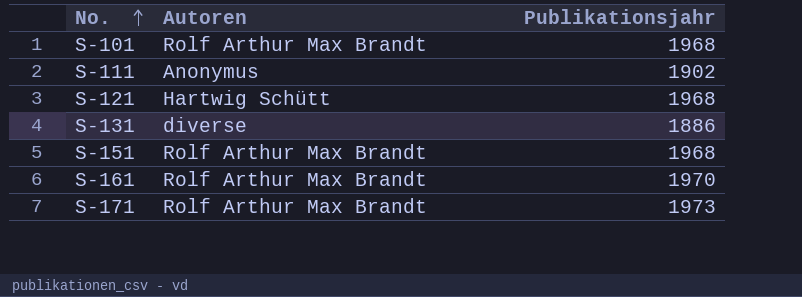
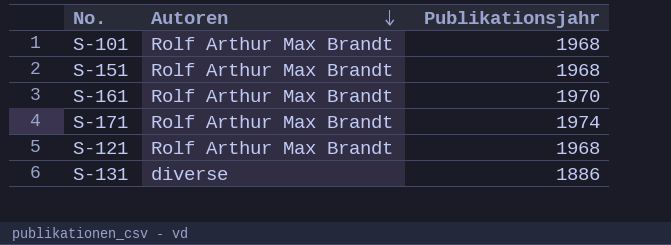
row order: No. ascending -> Autoren descending
row S-111: Anonymus | 1902 -> none
S-171 | Publikationsjahr: 1973 -> 1974
S-121 | Autoren: Hartwig Schütt -> Rolf Arthur Max Brandt

